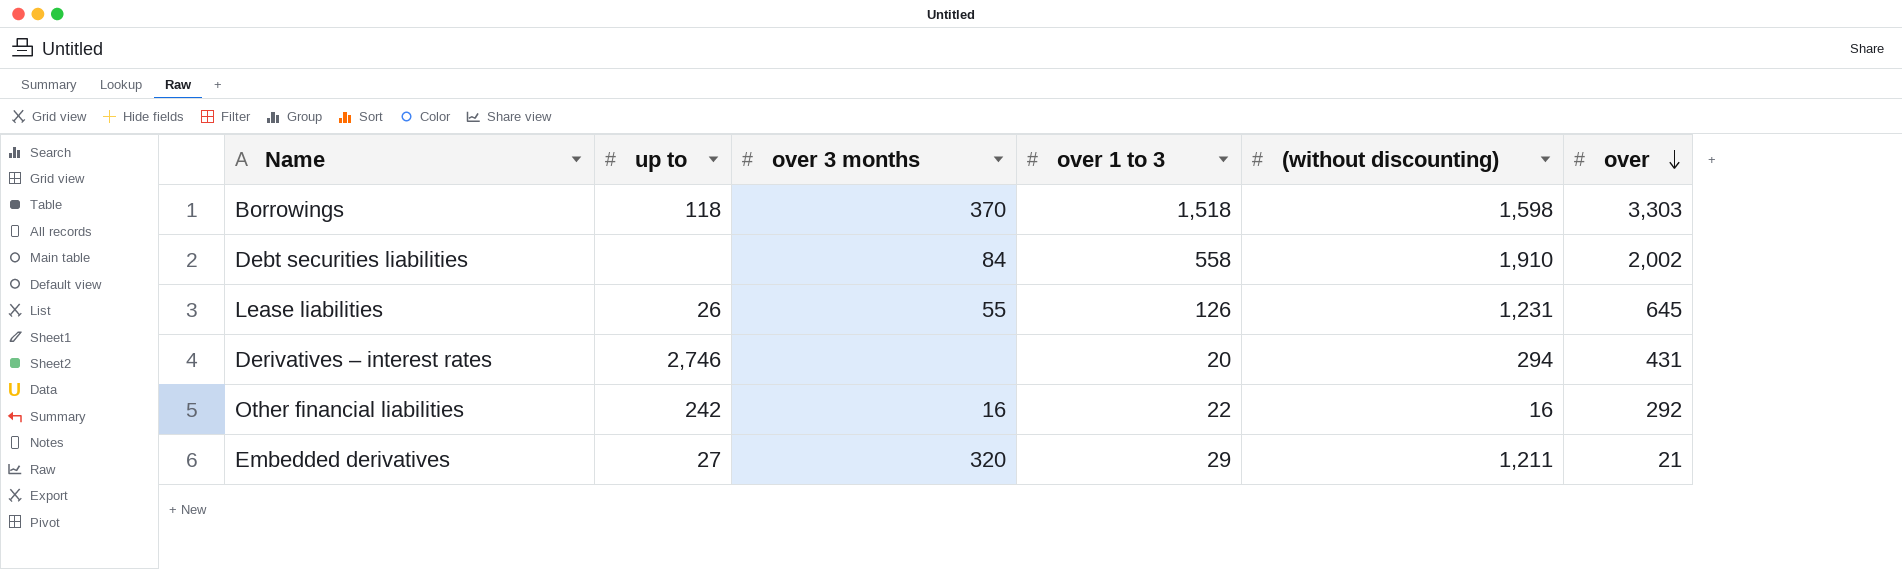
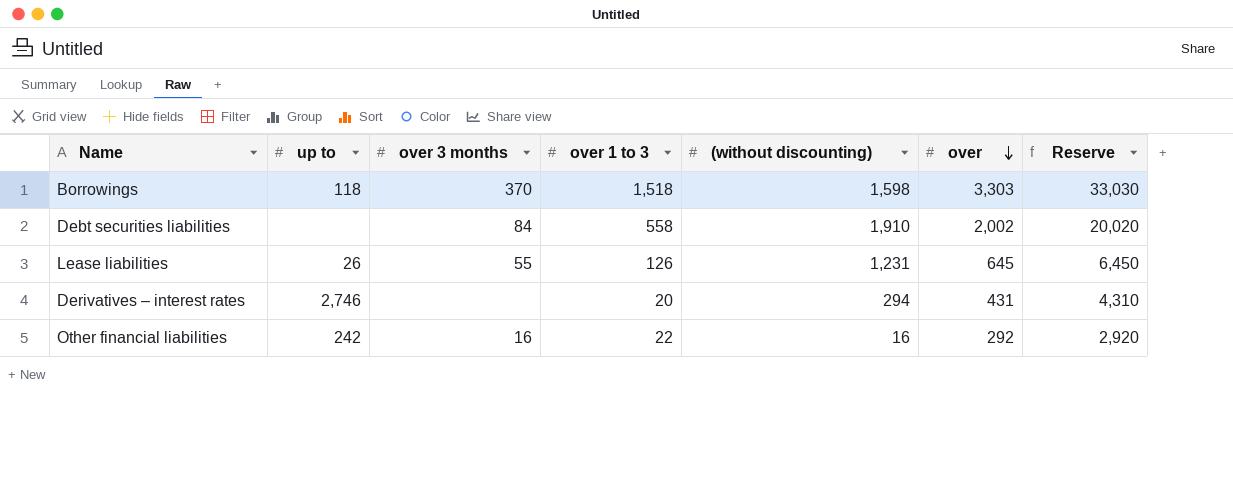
column Reserve | formula: none -> [over] * 10
row Embedded derivatives: 27 | 320 | 29 | 1,211 | 21 -> none

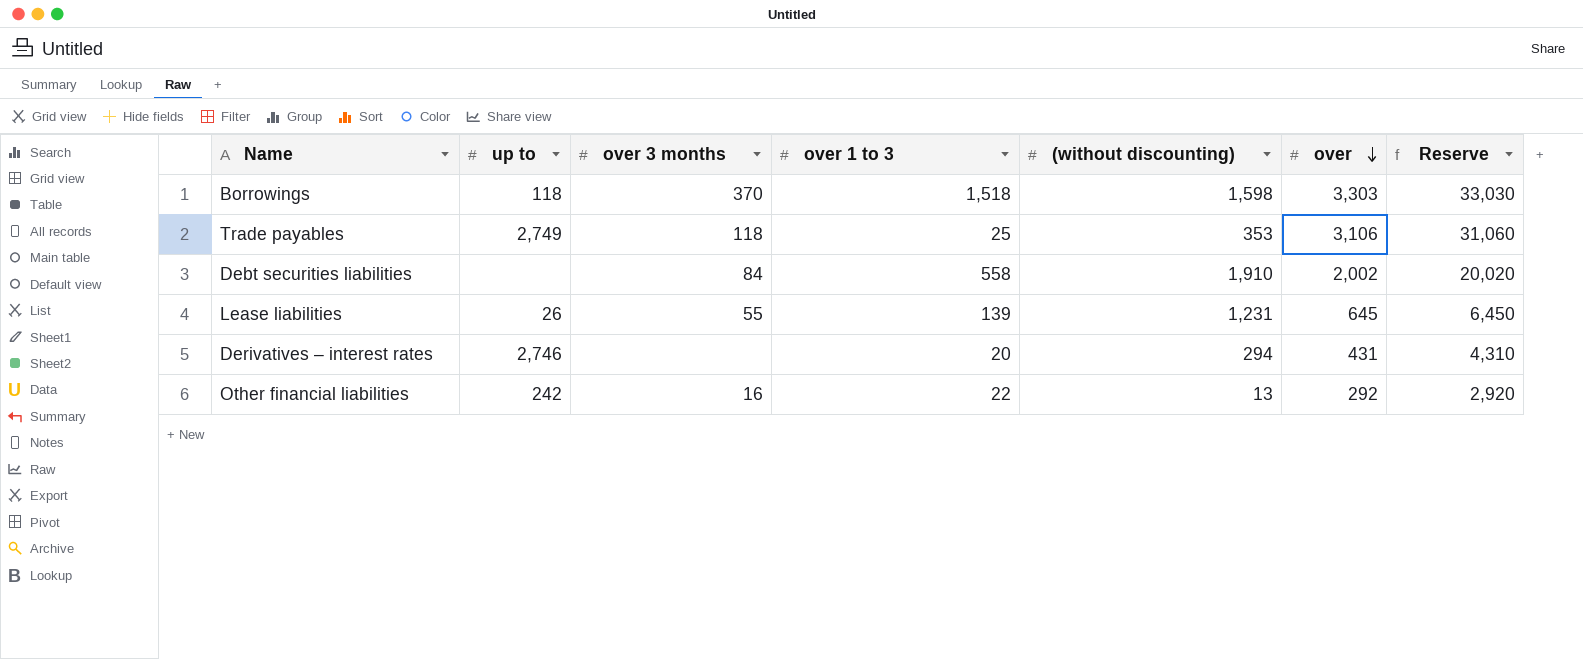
row Trade payables: none -> 2,749 | 118 | 25 | 353 | 3,106 | 31,060
Lease liabilities | over 1 to 3: 126 -> 139
Other financial liabilities | (without discounting): 16 -> 13

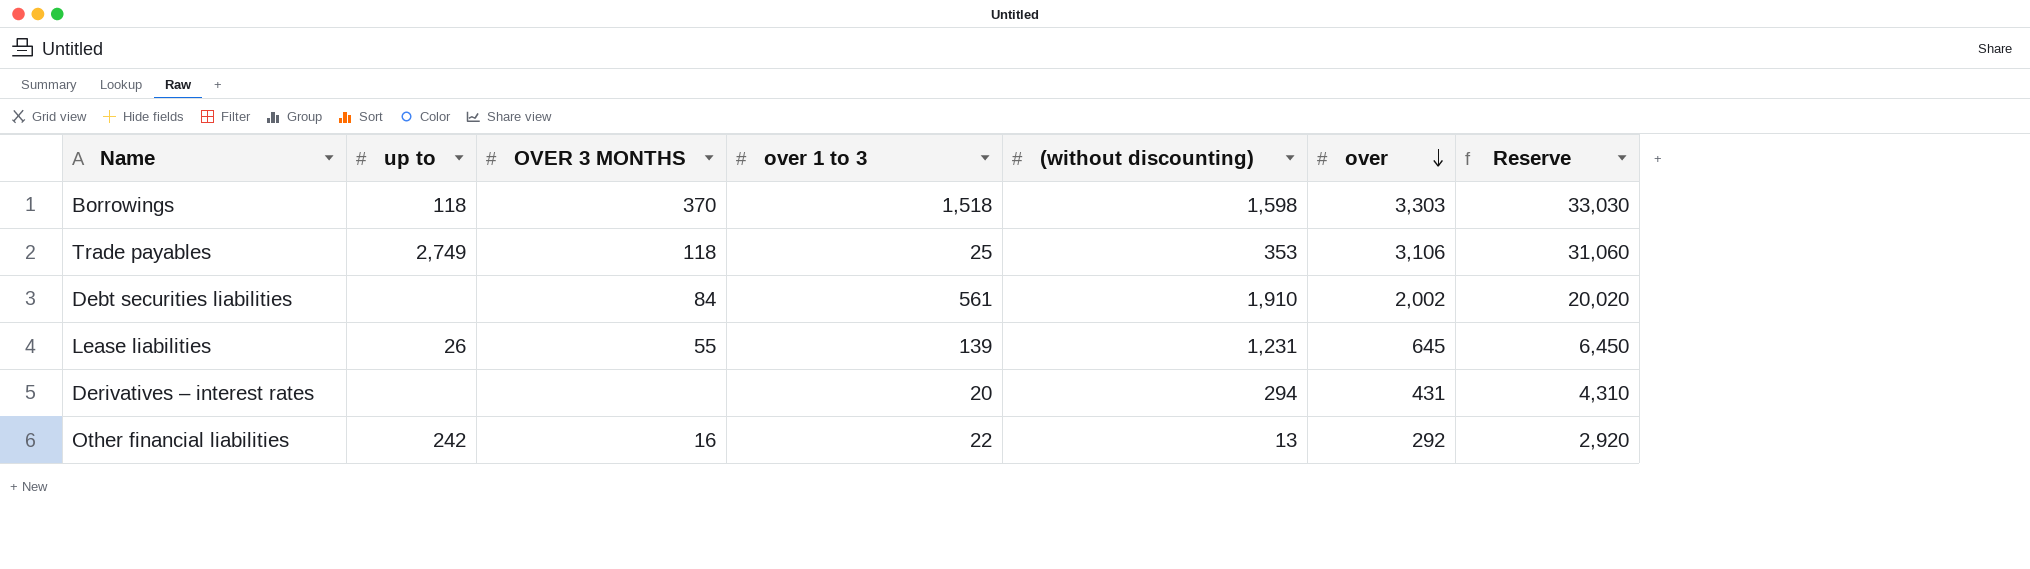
column name: over 3 months -> OVER 3 MONTHS
Debt securities liabilities | over 1 to 3: 558 -> 561
Derivatives – interest rates | up to: 2,746 -> none

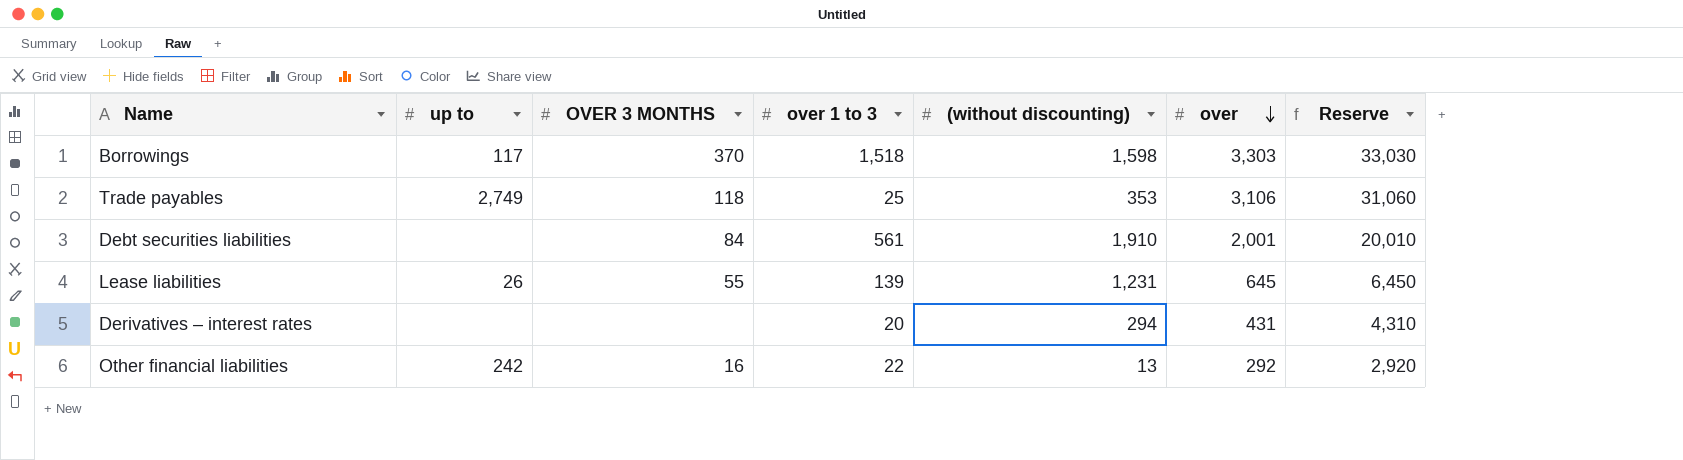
Borrowings | up to: 118 -> 117
Debt securities liabilities | over: 2,002 -> 2,001
Debt securities liabilities | Reserve: 20,020 -> 20,010

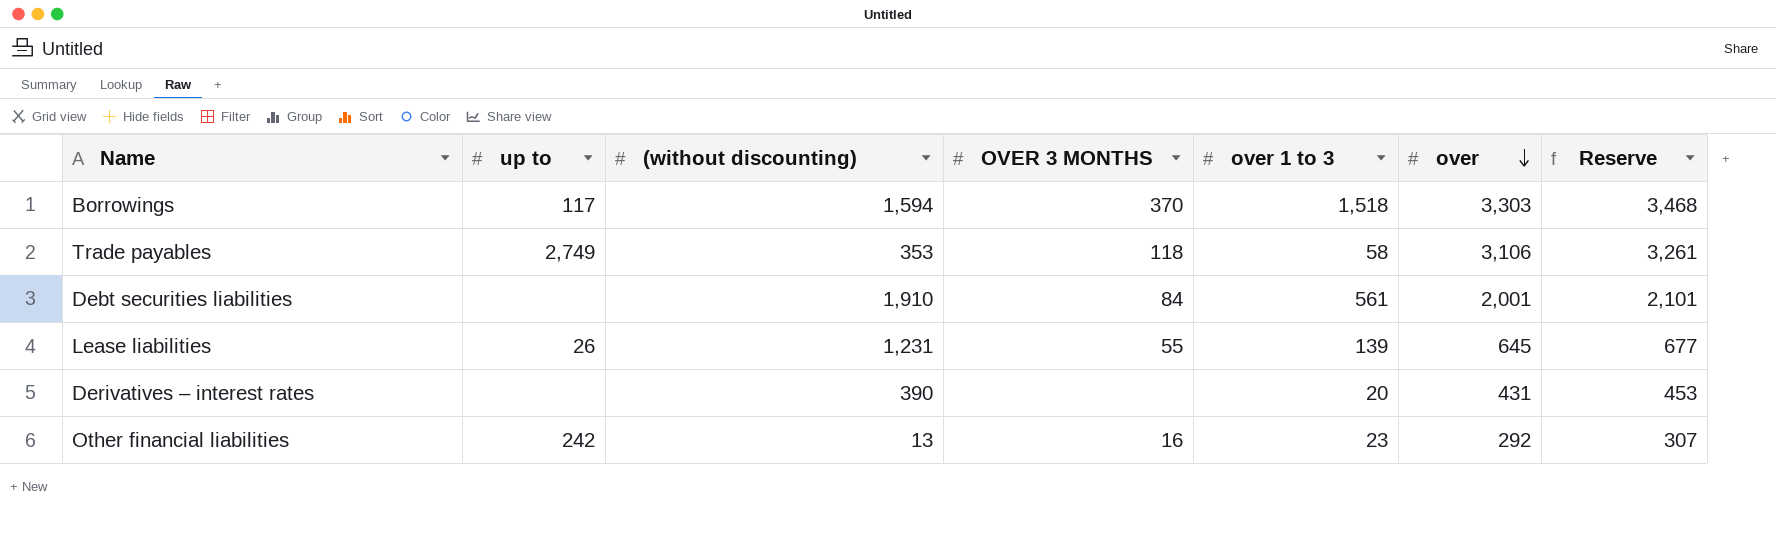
column (without discounting) | position: 5 -> 3
column Reserve | formula: [over] * 10 -> [over] * 1.05
Borrowings | (without discounting): 1,598 -> 1,594
Trade payables | over 1 to 3: 25 -> 58
Derivatives – interest rates | (without discounting): 294 -> 390
Other financial liabilities | over 1 to 3: 22 -> 23

